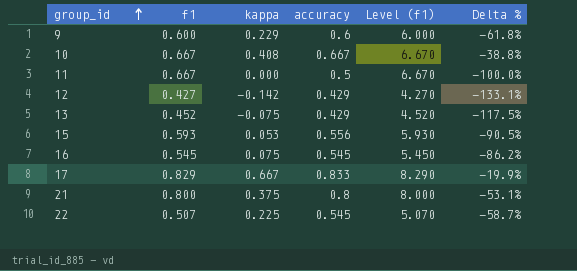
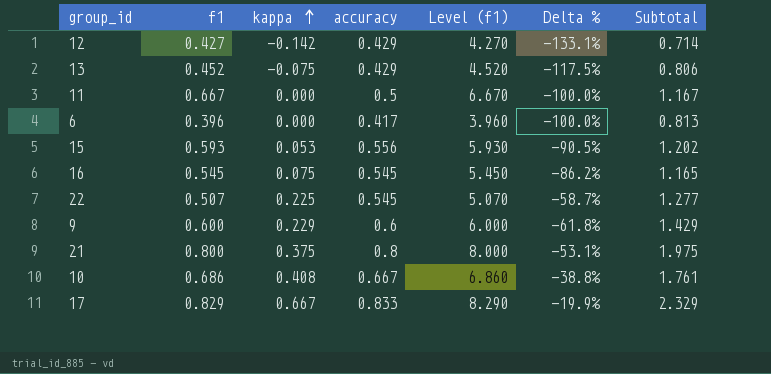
row order: group_id ascending -> kappa ascending
column Subtotal | formula: none -> [f1] + [kappa] + [accuracy]
row 6: none -> 0.396 | 0.000 | 0.417 | 3.960 | -100.0% | 0.813
10 | f1: 0.667 -> 0.686
10 | Level (f1): 6.670 -> 6.860

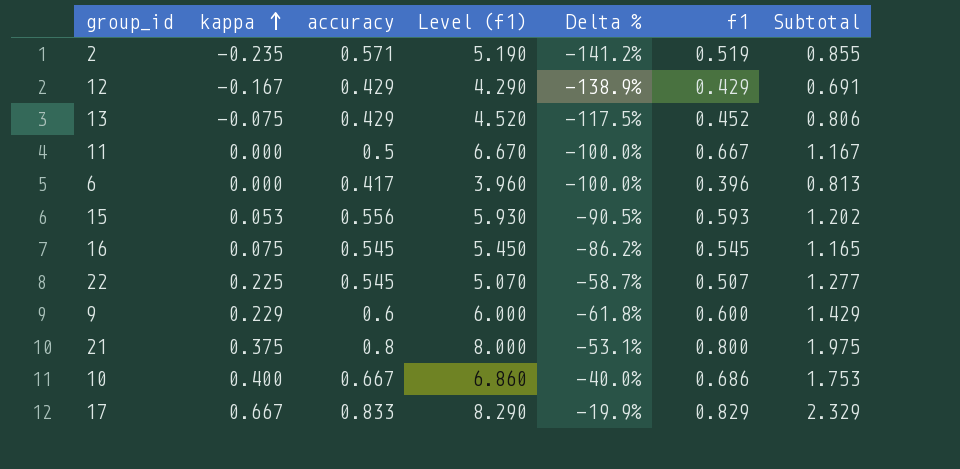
column f1 | position: 2 -> 6
row 2: none -> -0.235 | 0.571 | 5.190 | -141.2% | 0.519 | 0.855
12 | kappa: -0.142 -> -0.167
12 | Level (f1): 4.270 -> 4.290
12 | Delta %: -133.1% -> -138.9%
12 | f1: 0.427 -> 0.429
12 | Subtotal: 0.714 -> 0.691
10 | kappa: 0.408 -> 0.400
10 | Delta %: -38.8% -> -40.0%
10 | Subtotal: 1.761 -> 1.753

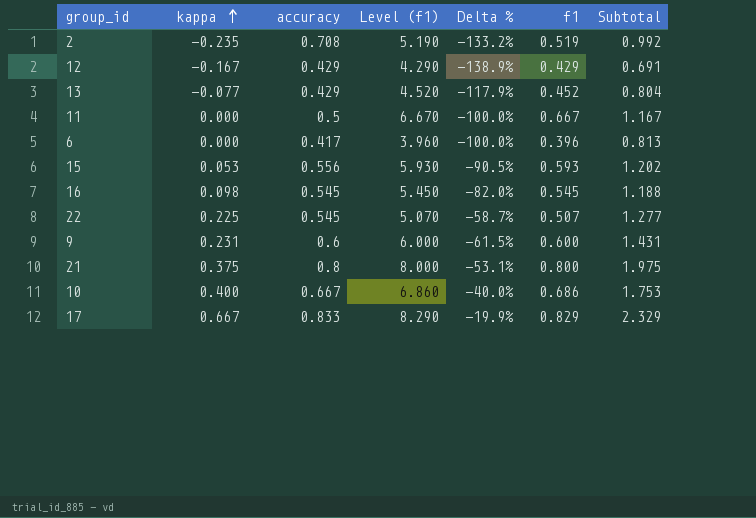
2 | accuracy: 0.571 -> 0.708
2 | Delta %: -141.2% -> -133.2%
2 | Subtotal: 0.855 -> 0.992
13 | kappa: -0.075 -> -0.077
13 | Delta %: -117.5% -> -117.9%
13 | Subtotal: 0.806 -> 0.804
16 | kappa: 0.075 -> 0.098
16 | Delta %: -86.2% -> -82.0%
16 | Subtotal: 1.165 -> 1.188
9 | kappa: 0.229 -> 0.231
9 | Delta %: -61.8% -> -61.5%
9 | Subtotal: 1.429 -> 1.431

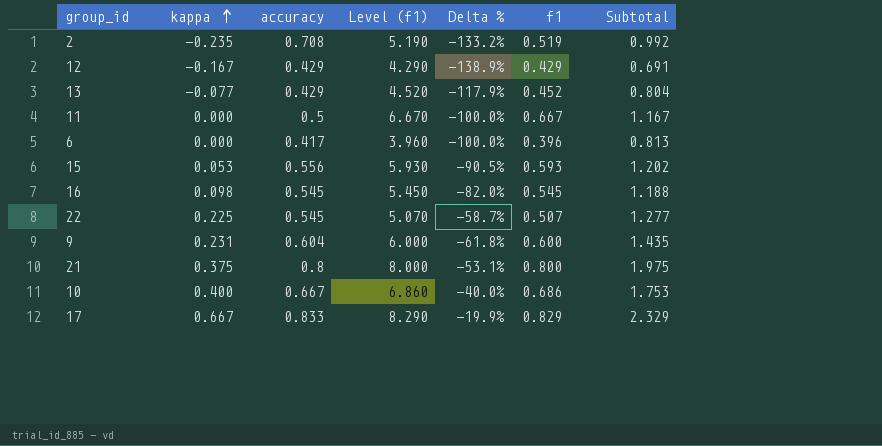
9 | accuracy: 0.6 -> 0.604
9 | Delta %: -61.5% -> -61.8%
9 | Subtotal: 1.431 -> 1.435

